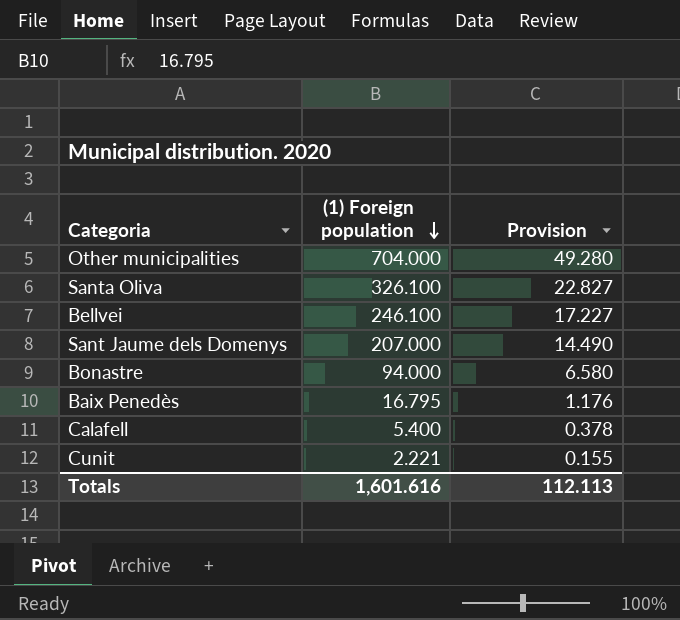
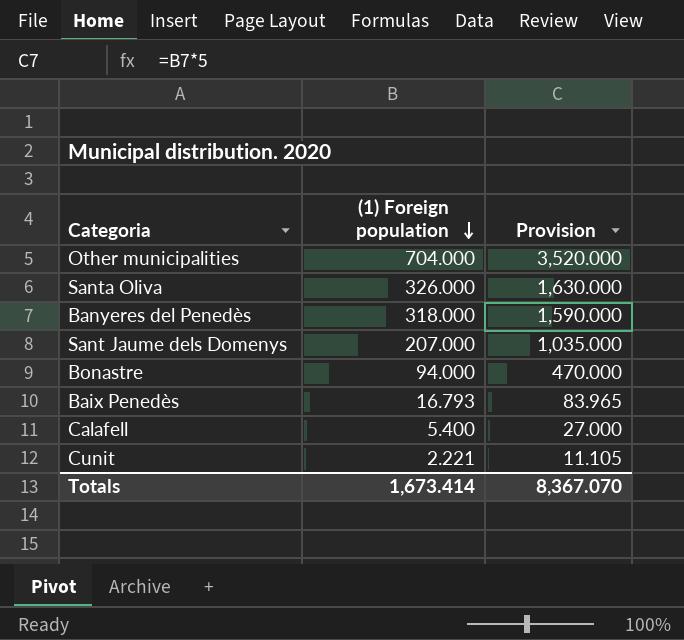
column Provision | formula: [(1) Foreign population] * 0.07 -> [(1) Foreign population] * 5
row Bellvei: 246.100 | 17.227 -> none
Santa Oliva | (1) Foreign population: 326.100 -> 326.000
row Banyeres del Penedès: none -> 318.000 | 1,590.000
Baix Penedès | (1) Foreign population: 16.795 -> 16.793
Totals | (1) Foreign population: 1,601.616 -> 1,673.414
Totals | Provision: 112.113 -> 8,367.070

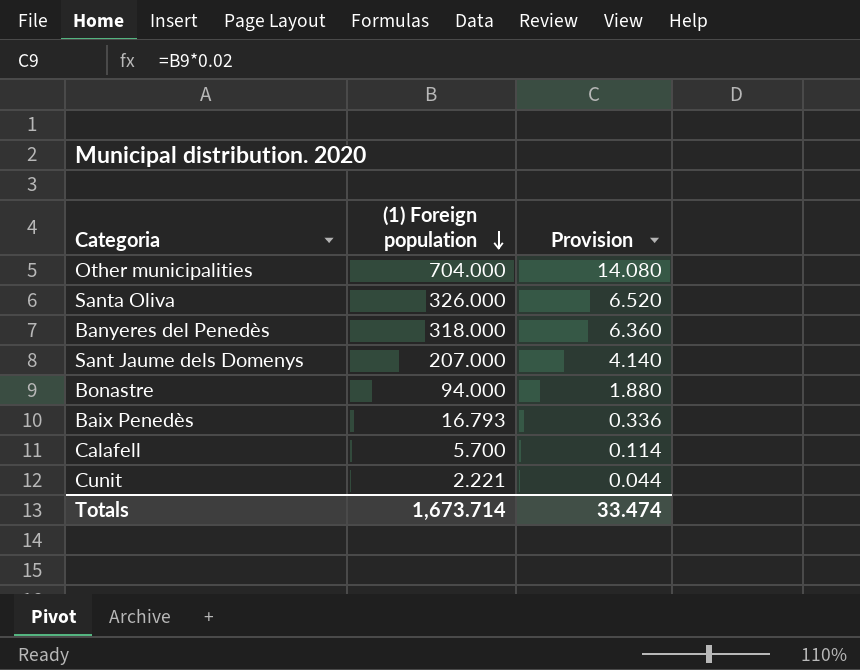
column Provision | formula: [(1) Foreign population] * 5 -> [(1) Foreign population] * 0.02
Calafell | (1) Foreign population: 5.400 -> 5.700
Totals | (1) Foreign population: 1,673.414 -> 1,673.714
Totals | Provision: 8,367.070 -> 33.474

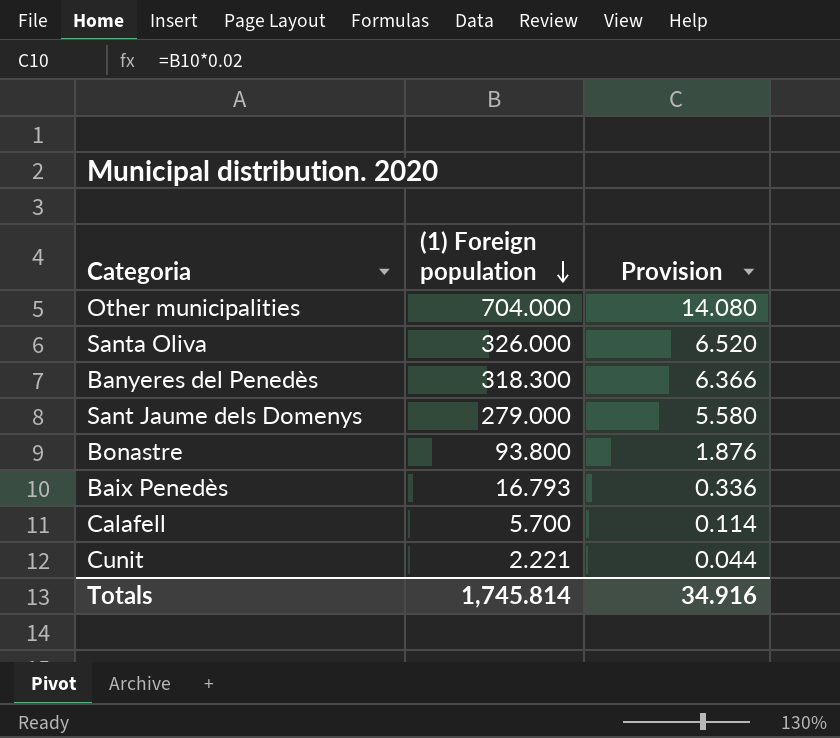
Banyeres del Penedès | (1) Foreign population: 318.000 -> 318.300
Banyeres del Penedès | Provision: 6.360 -> 6.366
Sant Jaume dels Domenys | (1) Foreign population: 207.000 -> 279.000
Sant Jaume dels Domenys | Provision: 4.140 -> 5.580
Bonastre | (1) Foreign population: 94.000 -> 93.800
Bonastre | Provision: 1.880 -> 1.876
Totals | (1) Foreign population: 1,673.714 -> 1,745.814
Totals | Provision: 33.474 -> 34.916

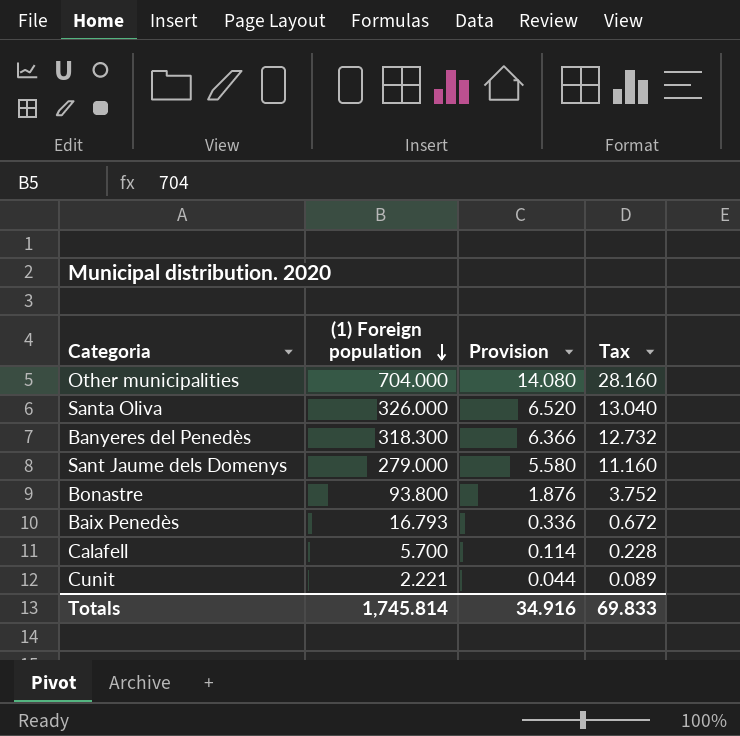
column Tax | formula: none -> [(1) Foreign population] * 0.04

